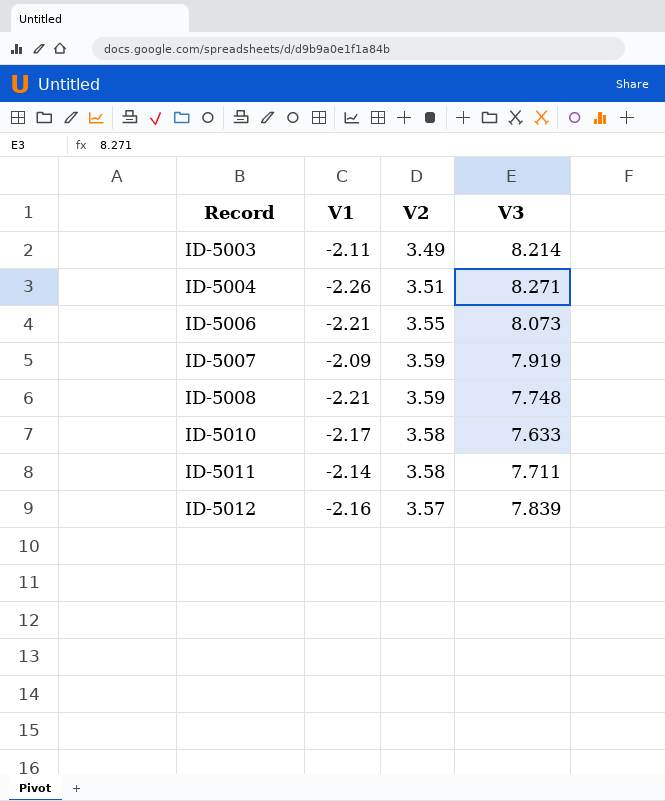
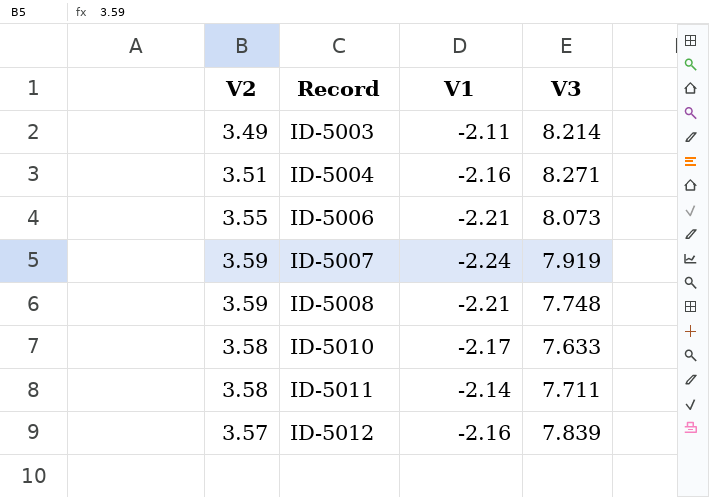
column V2 | position: 3 -> 1
ID-5004 | V1: -2.26 -> -2.16
ID-5007 | V1: -2.09 -> -2.24

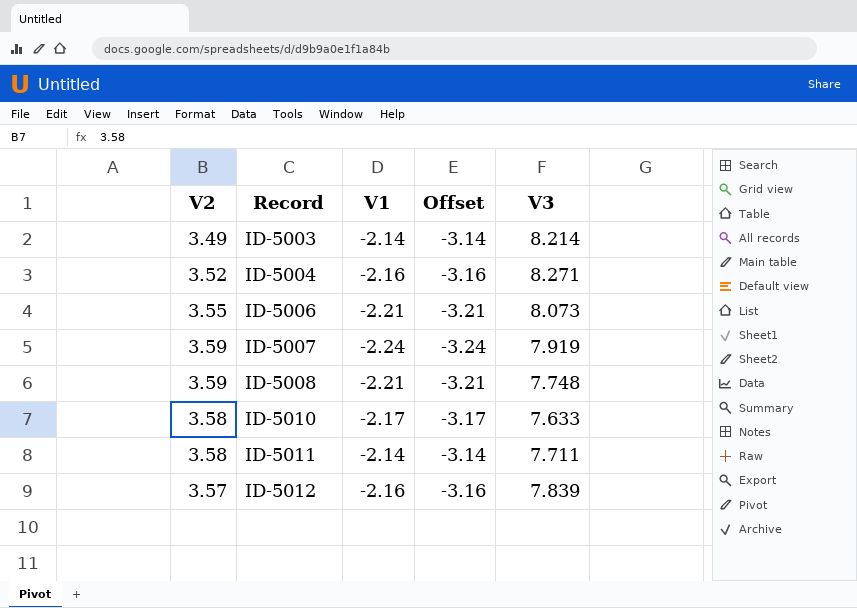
column Offset | formula: none -> [V1] - 1
ID-5003 | V1: -2.11 -> -2.14
ID-5004 | V2: 3.51 -> 3.52

